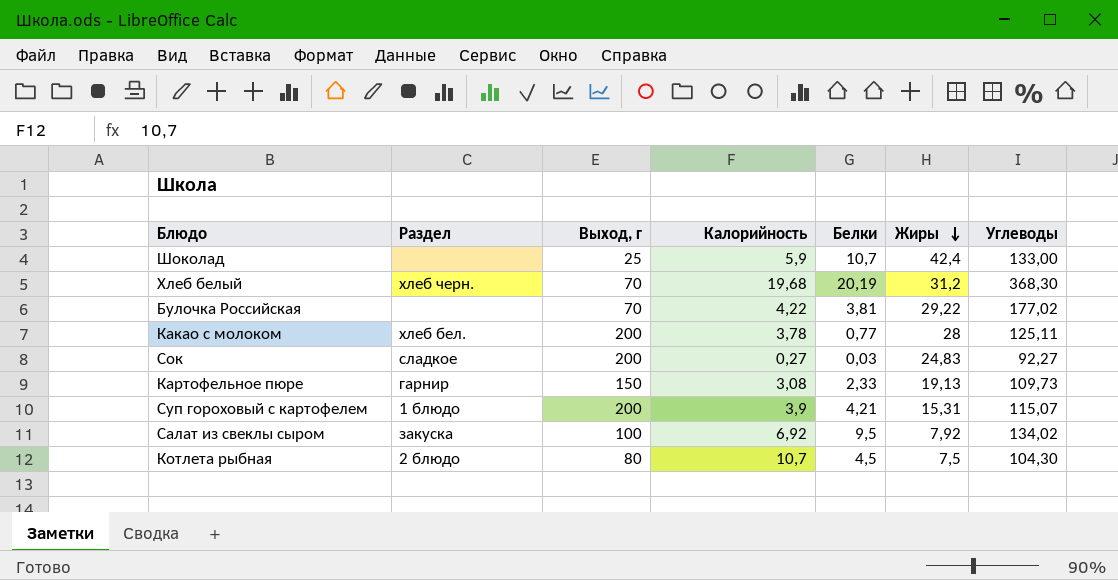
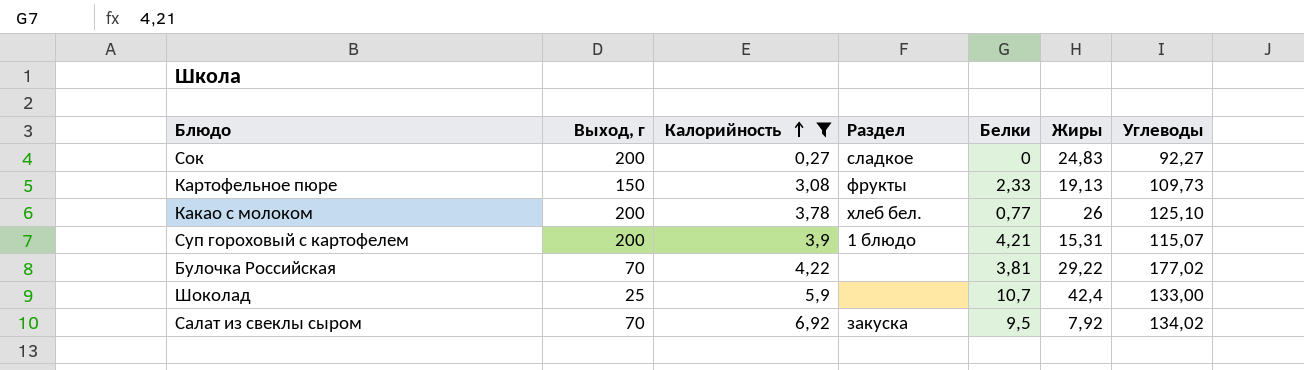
filter: none -> Калорийность <= 6,92
row order: Жиры descending -> Калорийность ascending
column Раздел | position: 2 -> 4
Сок | Белки: 0,03 -> 0
Картофельное пюре | Раздел: гарнир -> фрукты
Какао с молоком | Жиры: 28 -> 26
Какао с молоком | Углеводы: 125,11 -> 125,10
Салат из свеклы сыром | Выход, г: 100 -> 70

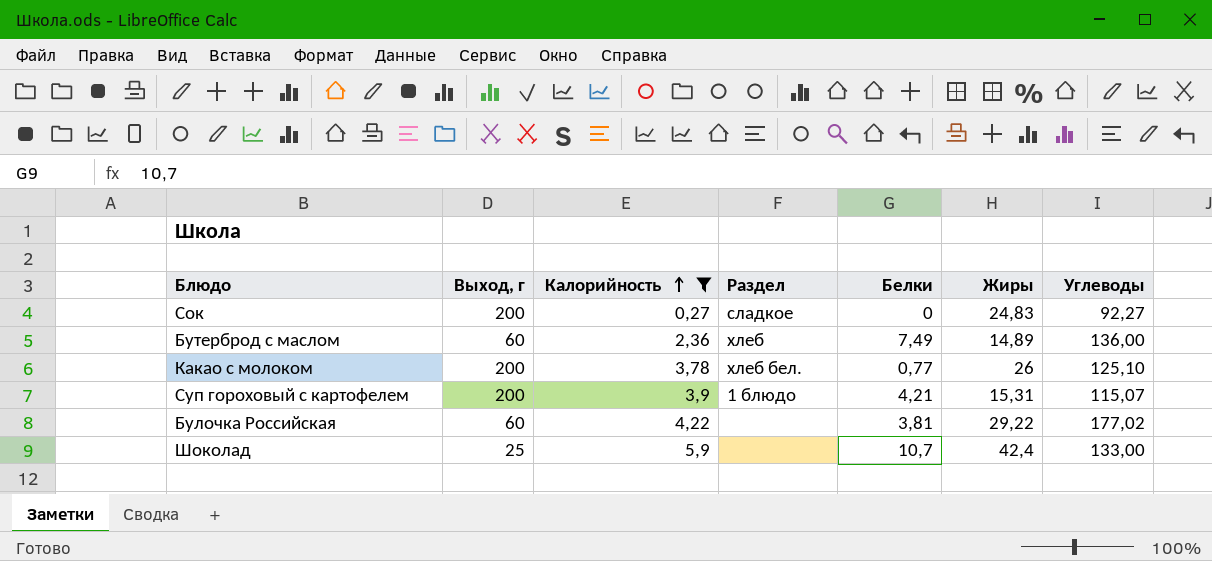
row Картофельное пюре: 150 | 3,08 | фрукты | 2,33 | 19,13 | 109,73 -> none
row Салат из свеклы сыром: 70 | 6,92 | закуска | 9,5 | 7,92 | 134,02 -> none
row Бутерброд с маслом: none -> 60 | 2,36 | хлеб | 7,49 | 14,89 | 136,00
Булочка Российская | Выход, г: 70 -> 60

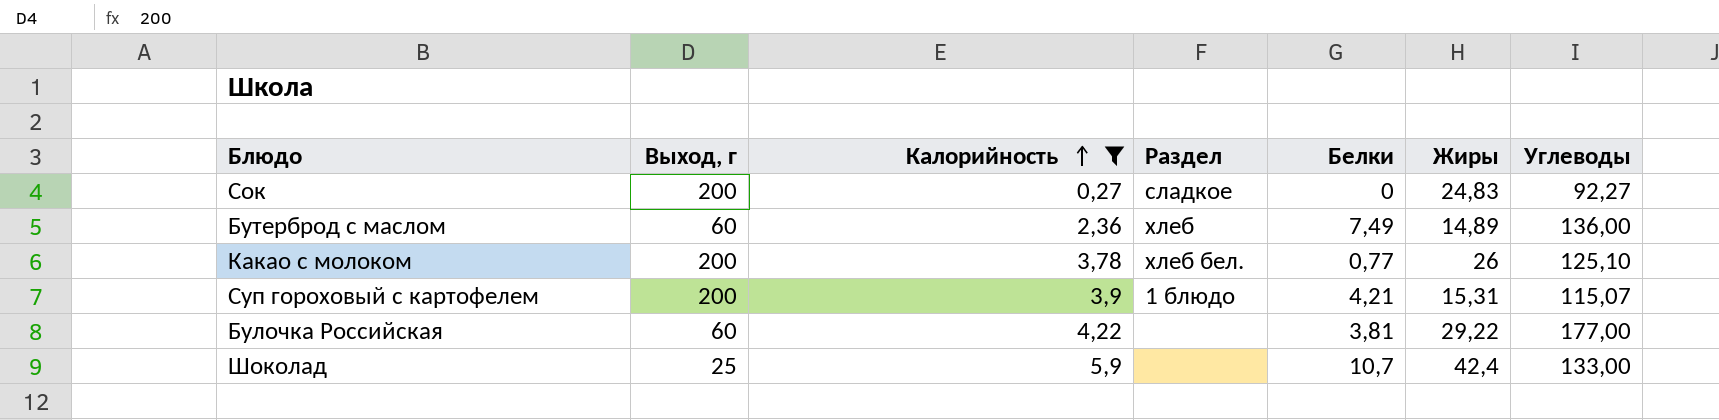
Булочка Российская | Углеводы: 177,02 -> 177,00

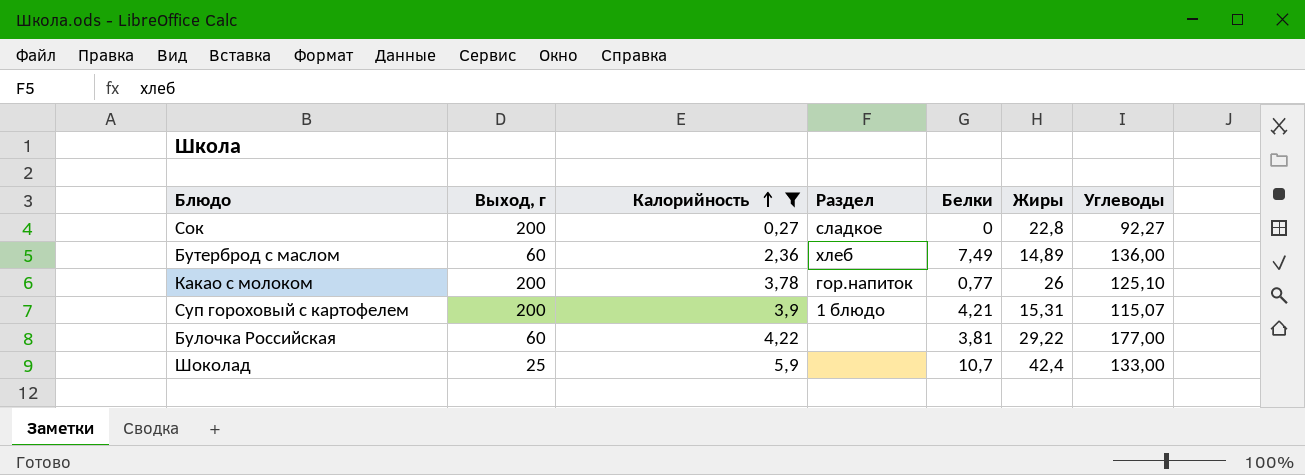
Сок | Жиры: 24,83 -> 22,8
Какао с молоком | Раздел: хлеб бел. -> гор.напиток

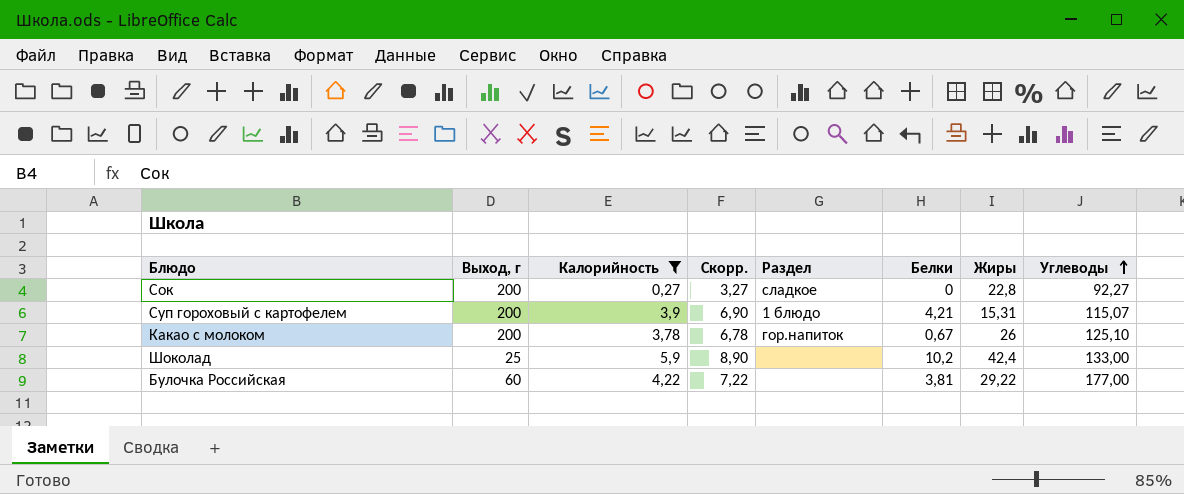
row order: Калорийность ascending -> Углеводы ascending
column Скорр. | formula: none -> [Калорийность] + 3
row Бутерброд с маслом: 60 | 2,36 | хлеб | 7,49 | 14,89 | 136,00 -> none
Какао с молоком | Белки: 0,77 -> 0,67
Шоколад | Белки: 10,7 -> 10,2

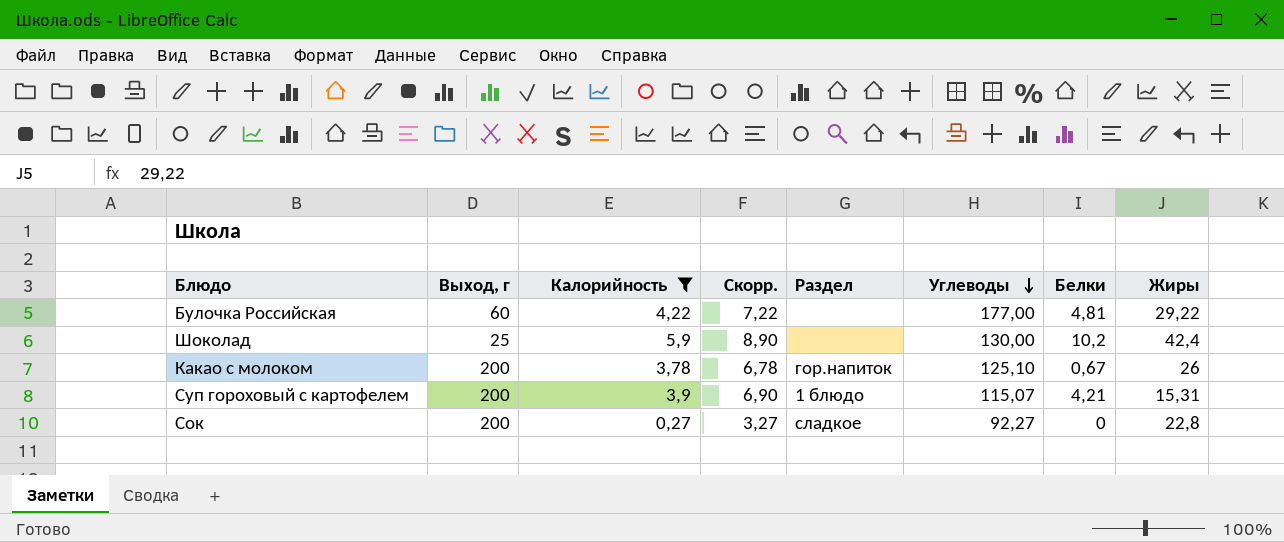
row order: Углеводы ascending -> Углеводы descending
column Углеводы | position: 8 -> 6
Булочка Российская | Белки: 3,81 -> 4,81
Шоколад | Углеводы: 133,00 -> 130,00

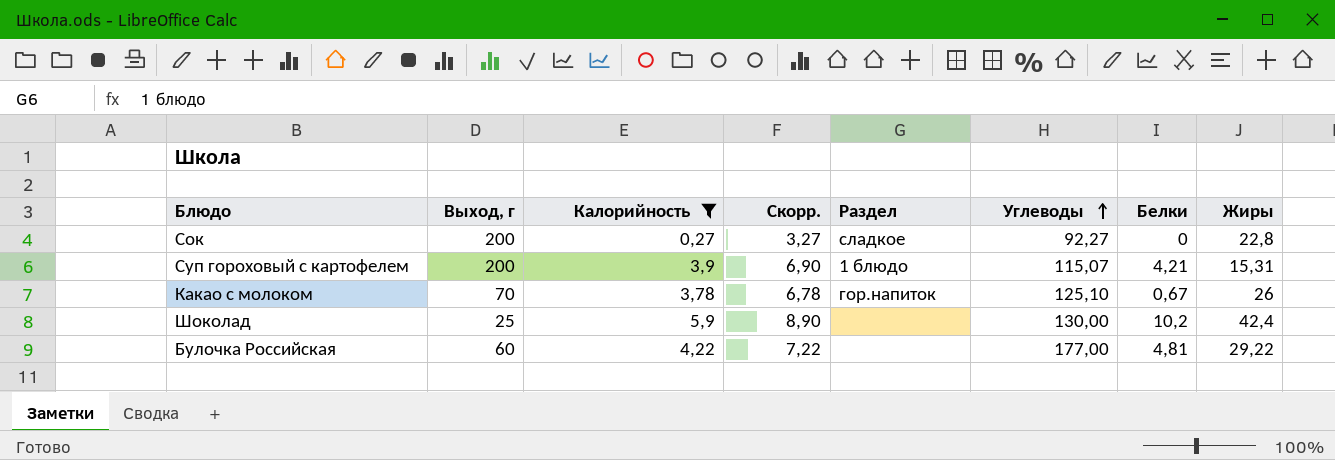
row order: Углеводы descending -> Углеводы ascending
Какао с молоком | Выход, г: 200 -> 70

